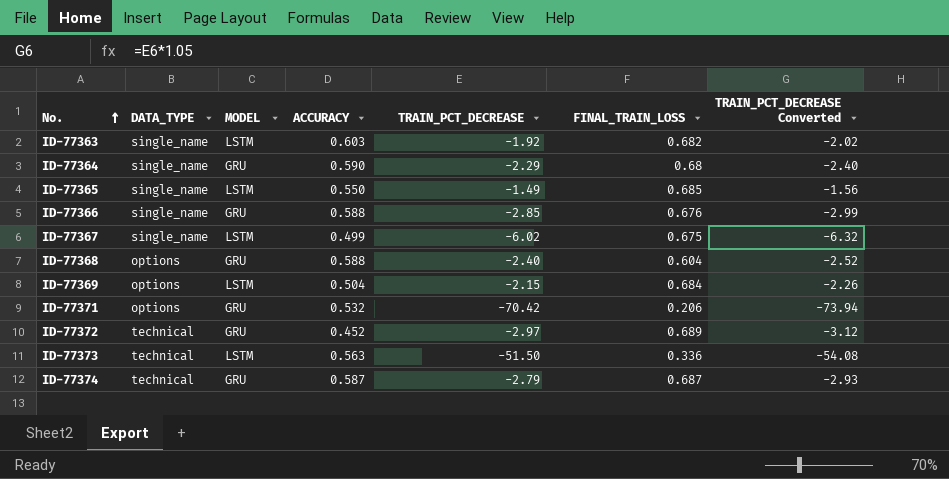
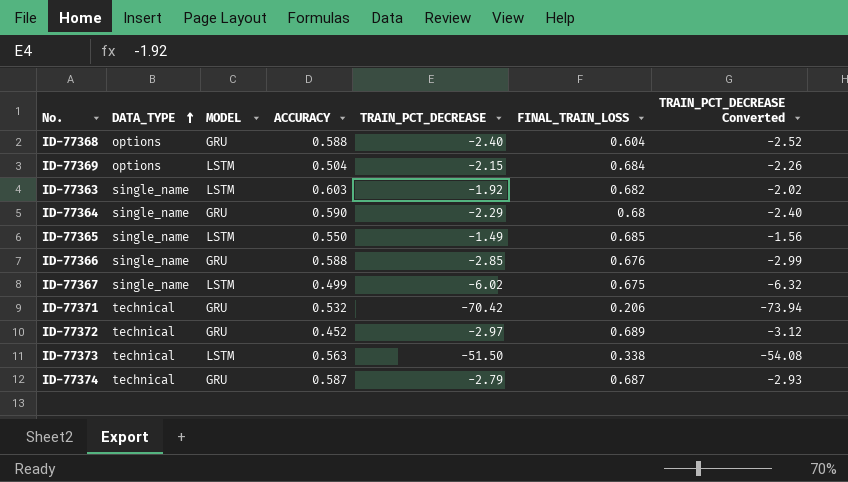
row order: No. ascending -> DATA_TYPE ascending
ID-77371 | DATA_TYPE: options -> technical
ID-77373 | FINAL_TRAIN_LOSS: 0.336 -> 0.338

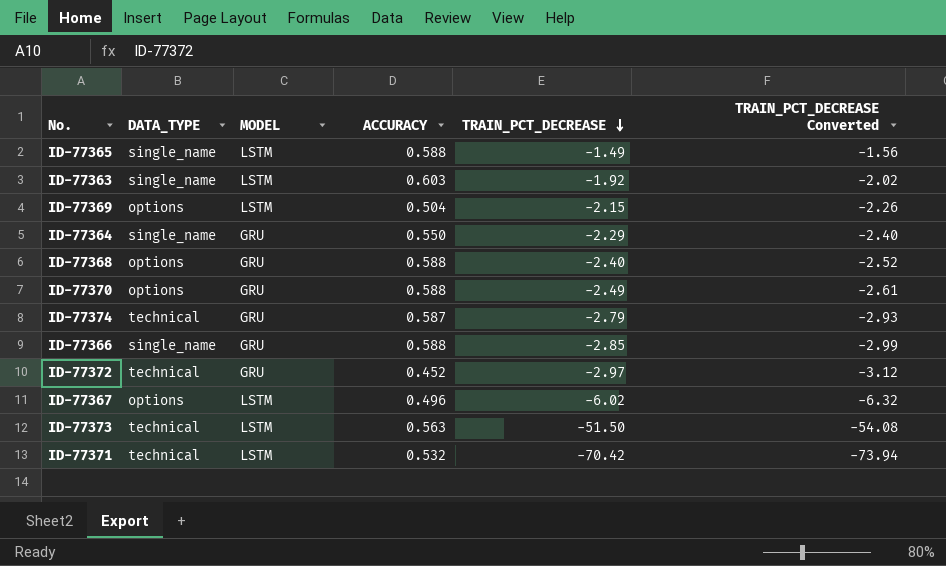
row order: DATA_TYPE ascending -> TRAIN_PCT_DECREASE descending
column FINAL_TRAIN_LOSS | position: 6 -> none
ID-77365 | ACCURACY: 0.550 -> 0.588
ID-77364 | ACCURACY: 0.590 -> 0.550
row ID-77370: none -> options | GRU | 0.588 | -2.49 | -2.61
ID-77367 | DATA_TYPE: single_name -> options
ID-77367 | ACCURACY: 0.499 -> 0.496
ID-77371 | MODEL: GRU -> LSTM

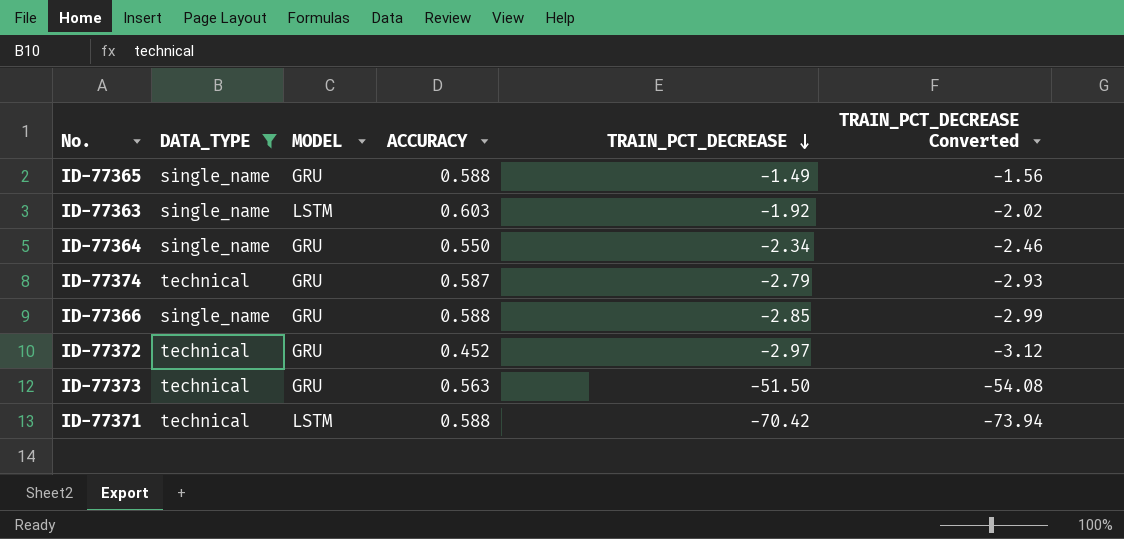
filter: none -> DATA_TYPE != options
ID-77365 | MODEL: LSTM -> GRU
ID-77364 | TRAIN_PCT_DECREASE: -2.29 -> -2.34
ID-77364 | TRAIN_PCT_DECREASE Converted: -2.40 -> -2.46
ID-77373 | MODEL: LSTM -> GRU
ID-77371 | ACCURACY: 0.532 -> 0.588

